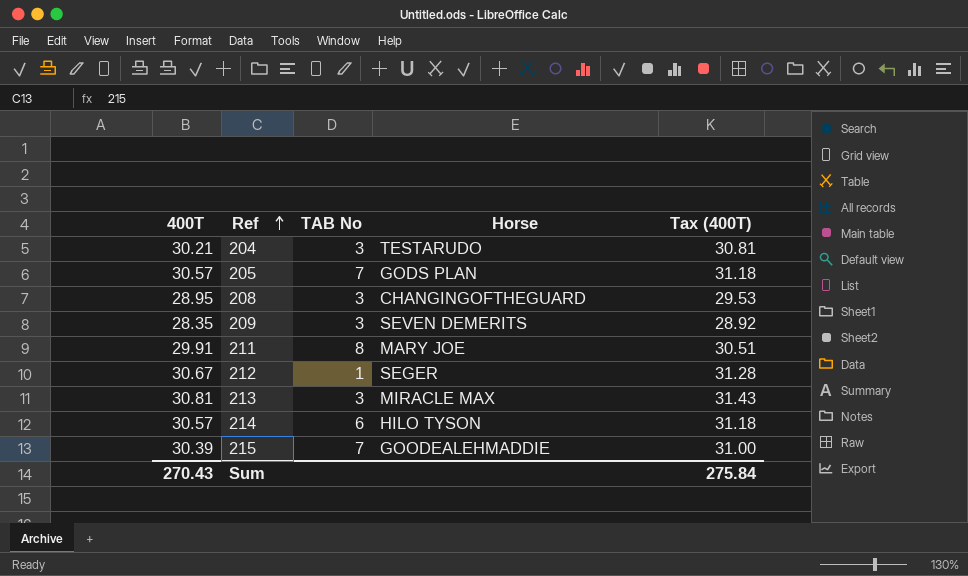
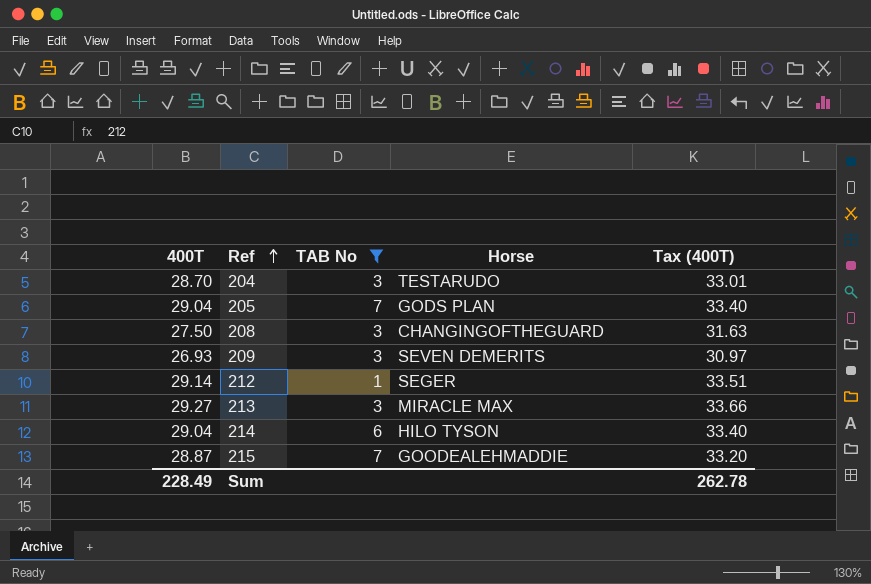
filter: none -> TAB No != 8
column Tax (400T) | formula: [400T] * 1.02 -> [400T] * 1.15
204 | 400T: 30.21 -> 28.70
205 | 400T: 30.57 -> 29.04
208 | 400T: 28.95 -> 27.50
209 | 400T: 28.35 -> 26.93
212 | 400T: 30.67 -> 29.14
213 | 400T: 30.81 -> 29.27
214 | 400T: 30.57 -> 29.04
215 | 400T: 30.39 -> 28.87
Sum | 400T: 270.43 -> 228.49
Sum | Tax (400T): 275.84 -> 262.78

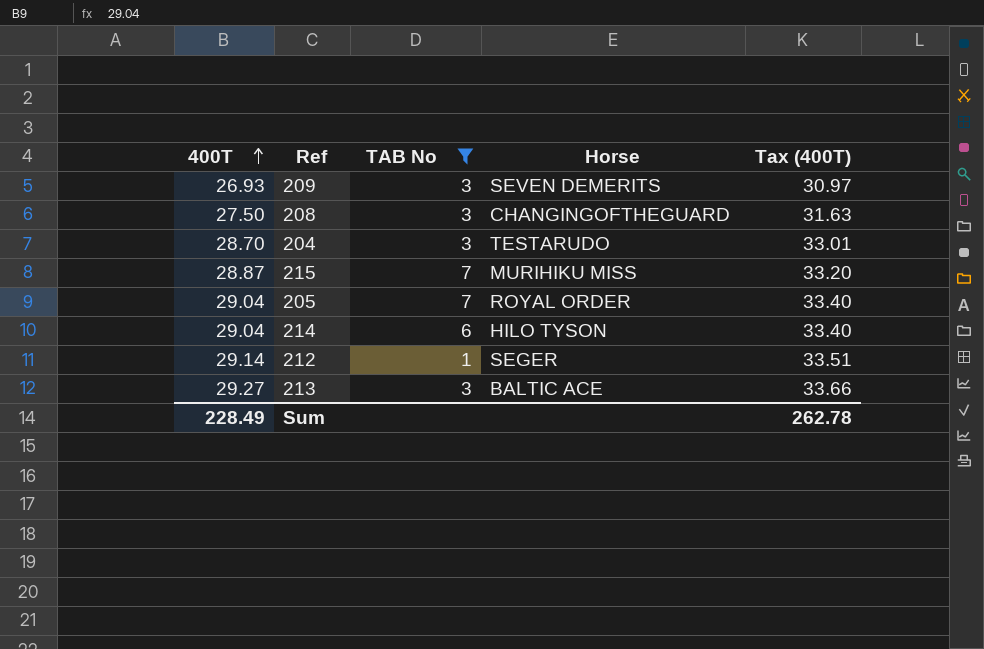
row order: Ref ascending -> 400T ascending
215 | Horse: GOODEALEHMADDIE -> MURIHIKU MISS
205 | Horse: GODS PLAN -> ROYAL ORDER
213 | Horse: MIRACLE MAX -> BALTIC ACE

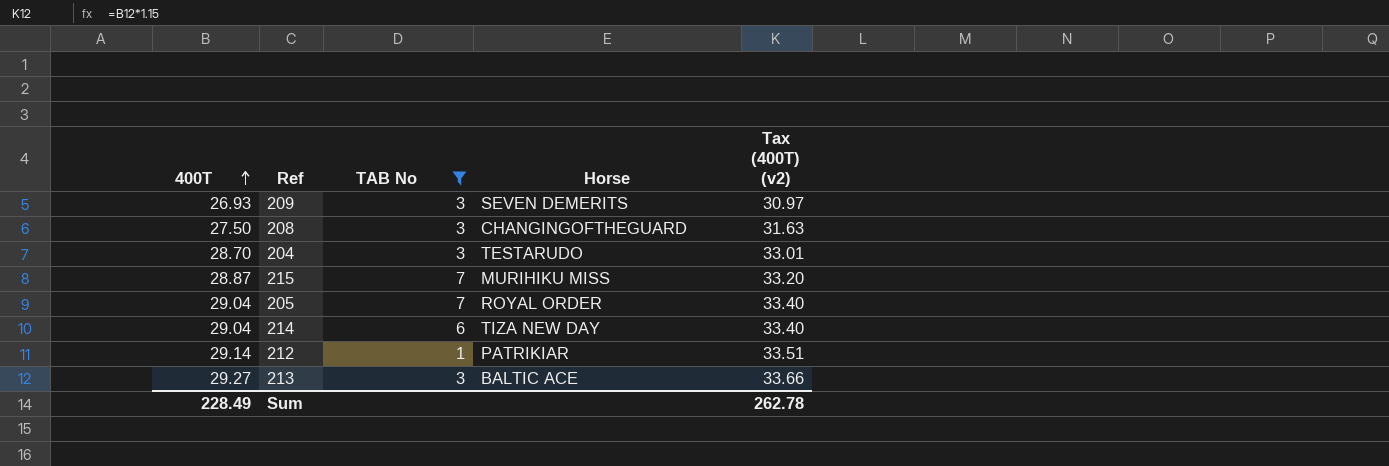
column name: Tax (400T) -> Tax (400T) (v2)
214 | Horse: HILO TYSON -> TIZA NEW DAY
212 | Horse: SEGER -> PATRIKIAR

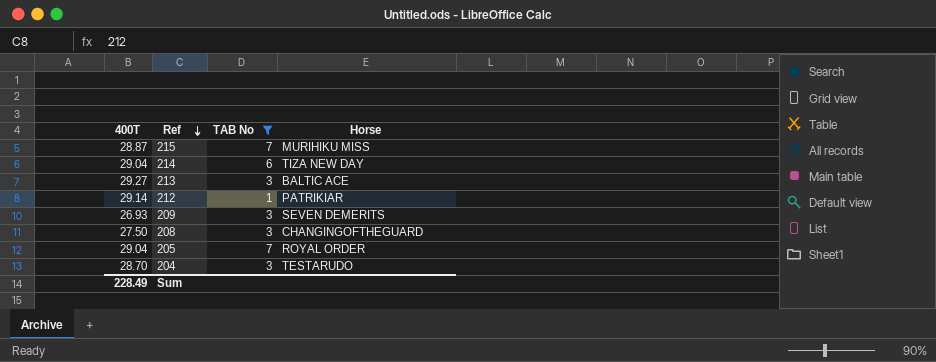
row order: 400T ascending -> Ref descending
column Tax (400T) (v2) | formula: [400T] * 1.15 -> none

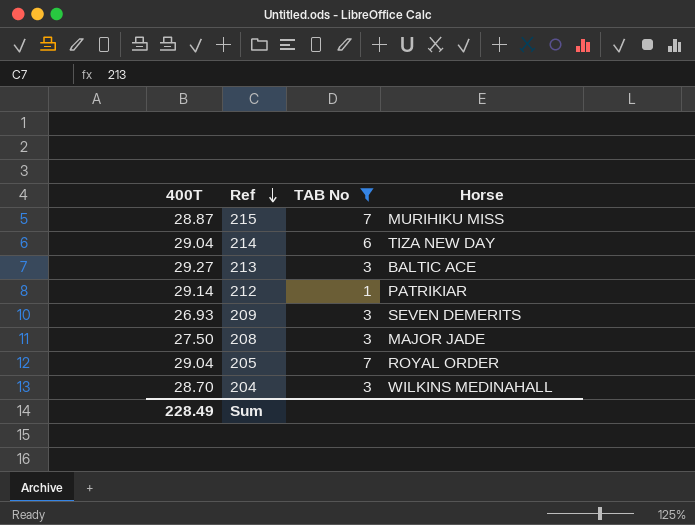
208 | Horse: CHANGINGOFTHEGUARD -> MAJOR JADE
204 | Horse: TESTARUDO -> WILKINS MEDINAHALL

